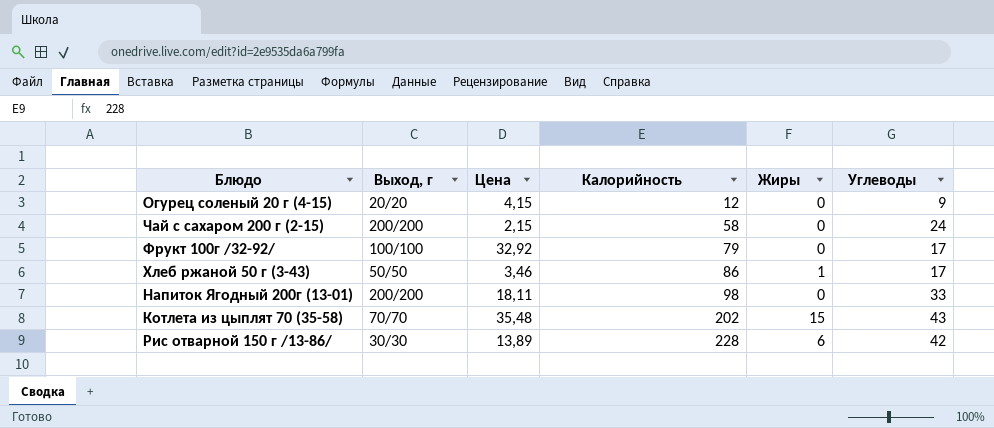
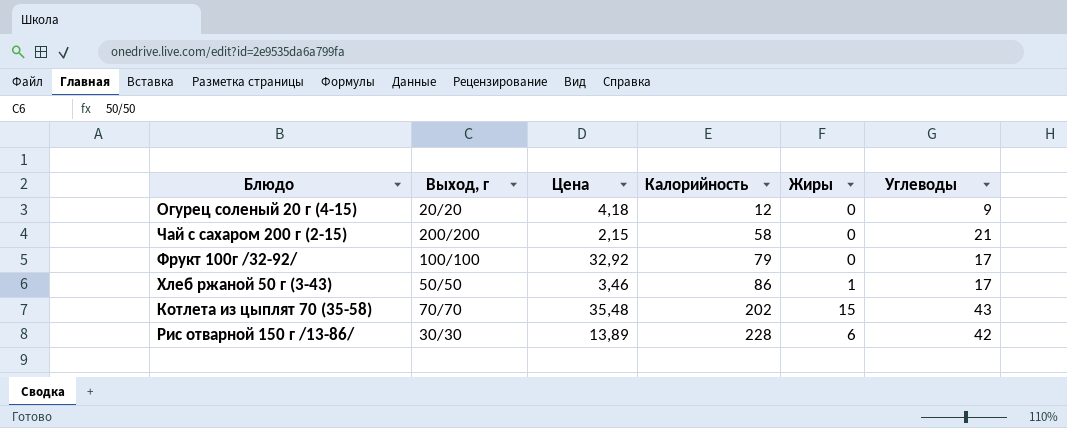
row Напиток Ягодный 200г (13-01): 200/200 | 18,11 | 98 | 0 | 33 -> none
Огурец соленый 20 г (4-15) | Цена: 4,15 -> 4,18
Чай с сахаром 200 г (2-15) | Углеводы: 24 -> 21

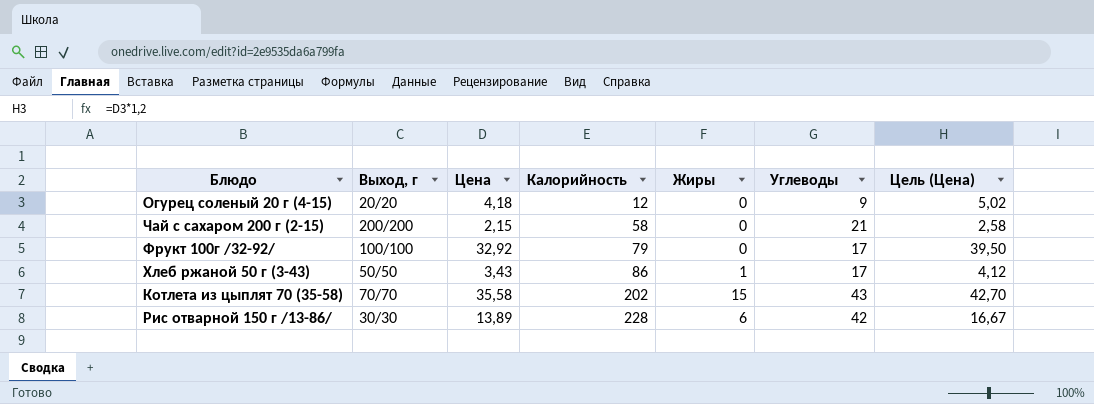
column Цель (Цена) | formula: none -> [Цена] * 1,2
Хлеб ржаной 50 г (3-43) | Цена: 3,46 -> 3,43
Котлета из цыплят 70 (35-58) | Цена: 35,48 -> 35,58

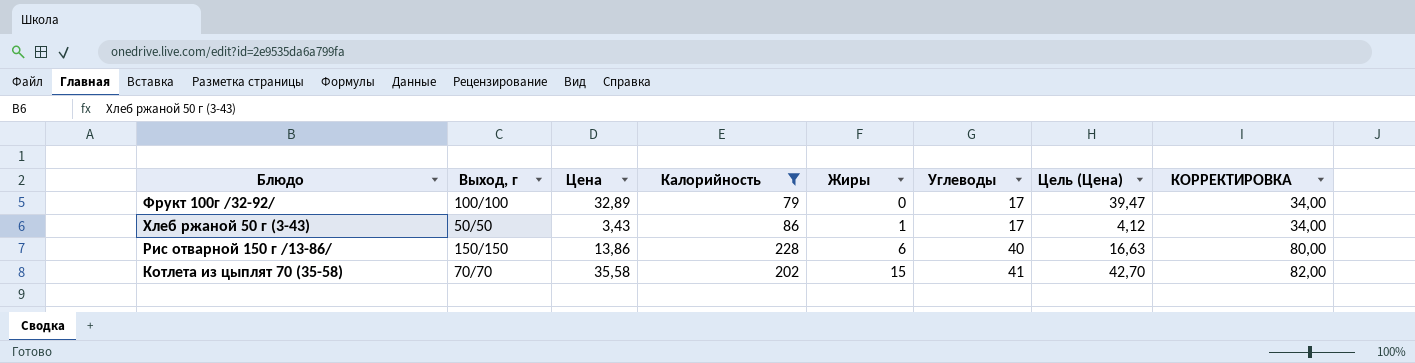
filter: none -> Калорийность >= 79
row order: Калорийность ascending -> Жиры ascending
column КОРРЕКТИРОВКА | formula: none -> [Углеводы] * 2
Фрукт 100г /32-92/ | Цена: 32,92 -> 32,89
Фрукт 100г /32-92/ | Цель (Цена): 39,50 -> 39,47
Рис отварной 150 г /13-86/ | Выход, г: 30/30 -> 150/150
Рис отварной 150 г /13-86/ | Цена: 13,89 -> 13,86
Рис отварной 150 г /13-86/ | Углеводы: 42 -> 40
Рис отварной 150 г /13-86/ | Цель (Цена): 16,67 -> 16,63
Котлета из цыплят 70 (35-58) | Углеводы: 43 -> 41

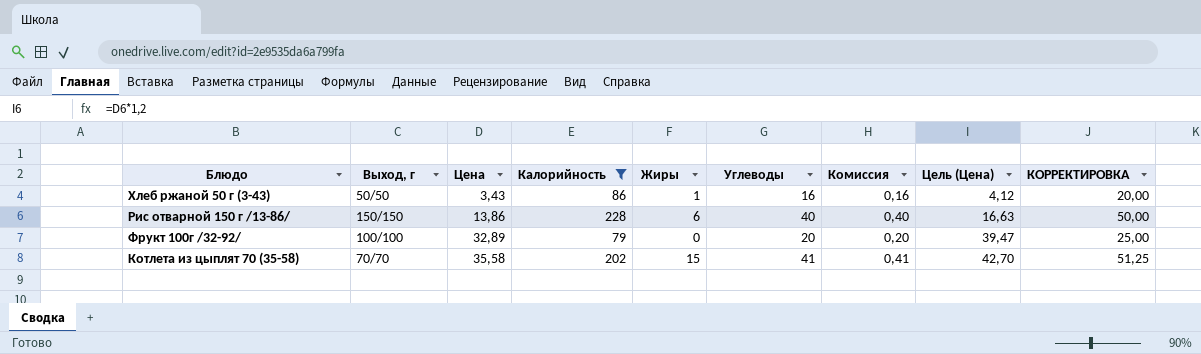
row order: Жиры ascending -> Цена ascending
column Комиссия | formula: none -> [Углеводы] * 0,01
column КОРРЕКТИРОВКА | formula: [Углеводы] * 2 -> [Углеводы] * 1,25
Хлеб ржаной 50 г (3-43) | Углеводы: 17 -> 16
Фрукт 100г /32-92/ | Углеводы: 17 -> 20

